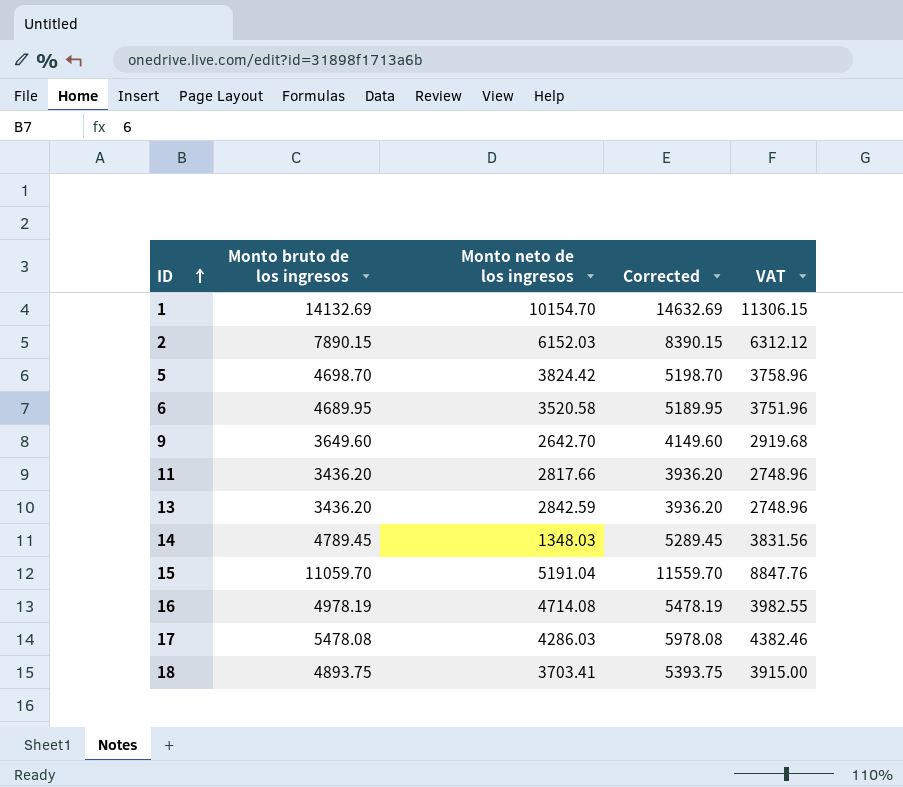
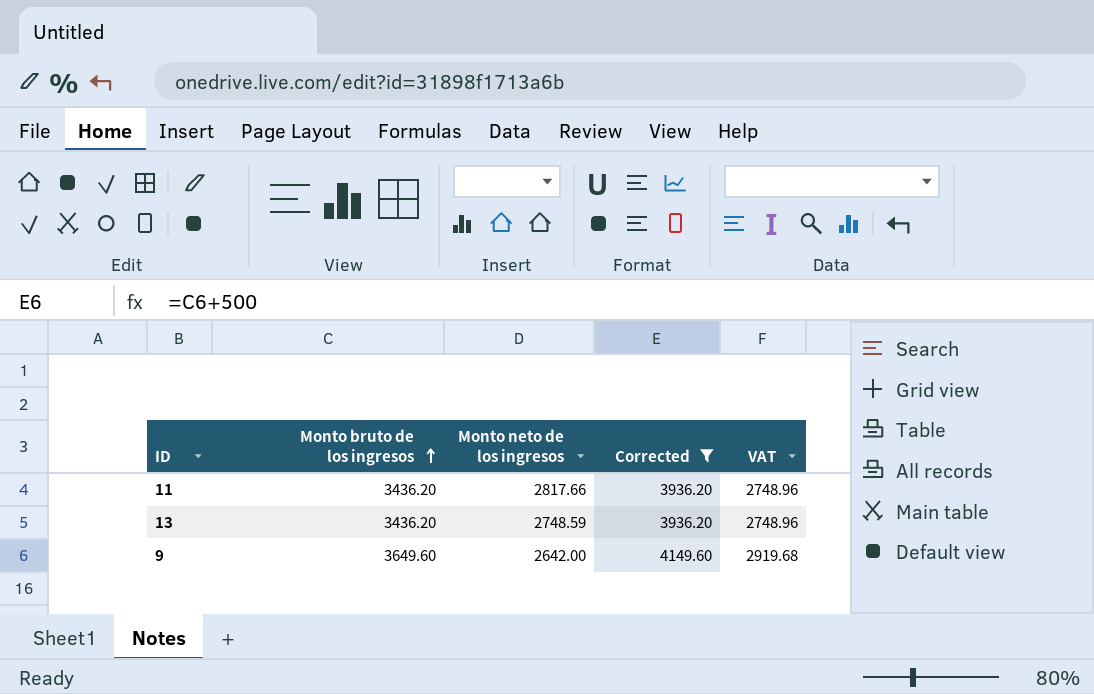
filter: none -> Corrected <= 4149.60
row order: ID ascending -> Monto bruto de los ingresos ascending
13 | Monto neto de los ingresos: 2842.59 -> 2748.59
9 | Monto neto de los ingresos: 2642.70 -> 2642.00

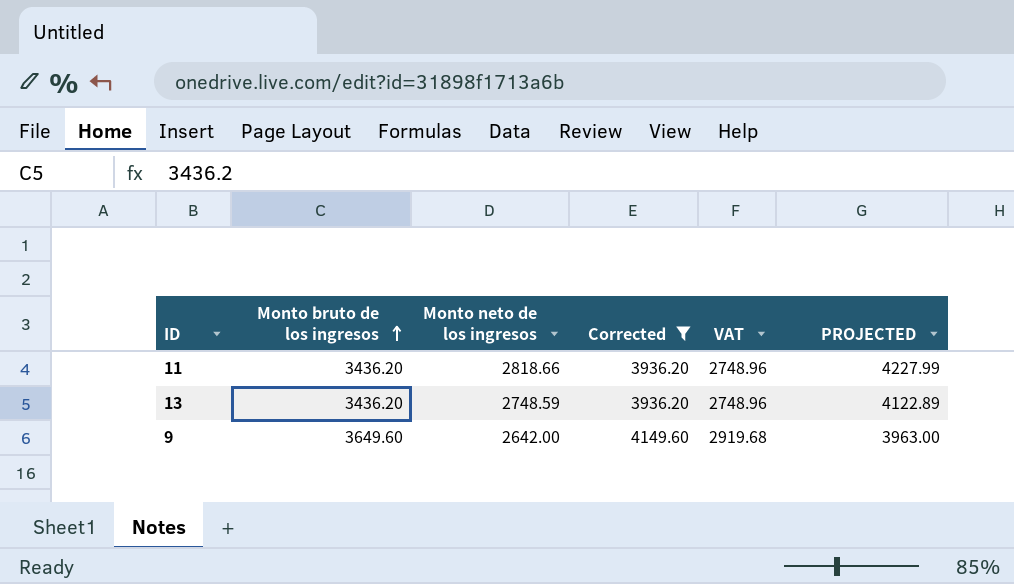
column PROJECTED | formula: none -> [Monto neto de los ingresos] * 1.5
11 | Monto neto de los ingresos: 2817.66 -> 2818.66

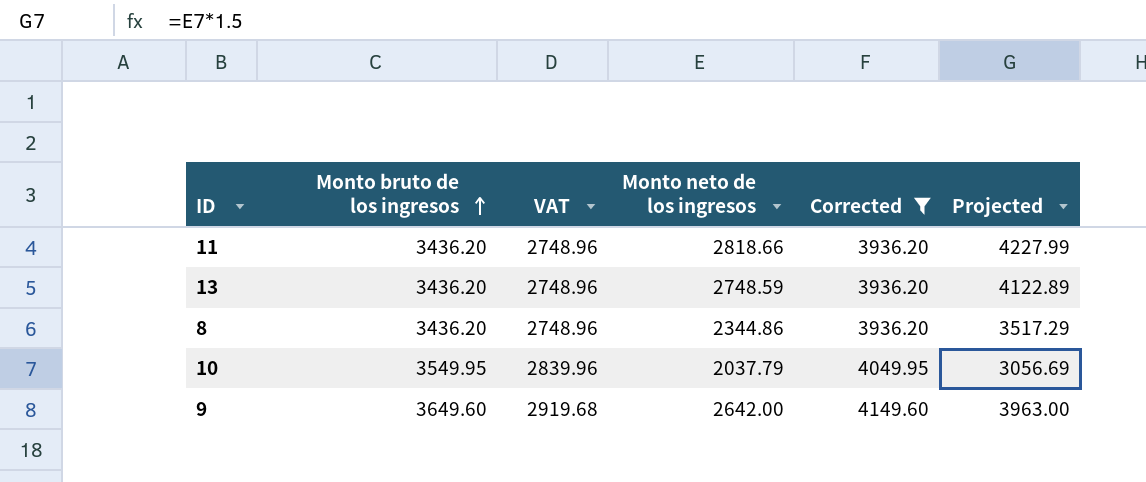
column VAT | position: 5 -> 3
column name: PROJECTED -> Projected
row 8: none -> 3436.20 | 2748.96 | 2344.86 | 3936.20 | 3517.29
row 10: none -> 3549.95 | 2839.96 | 2037.79 | 4049.95 | 3056.69

